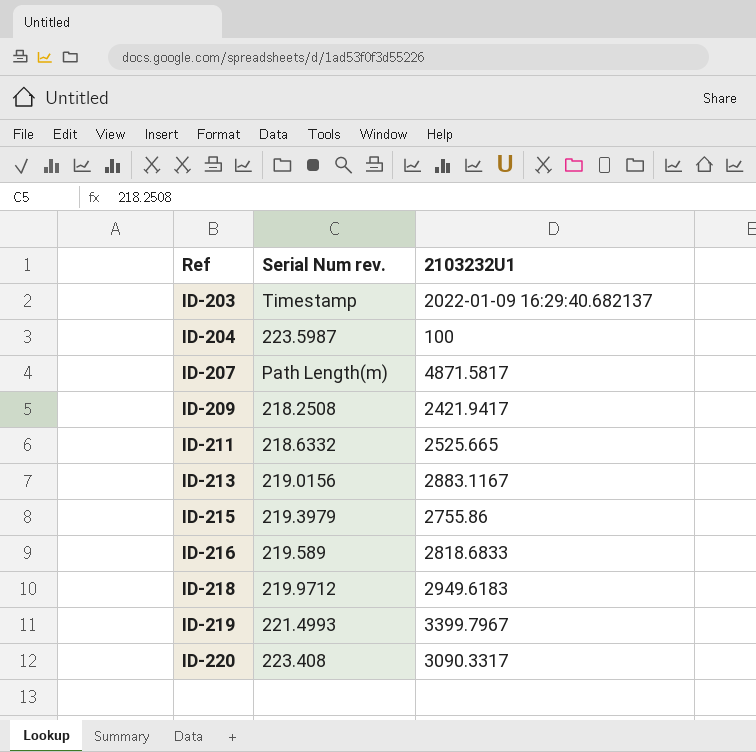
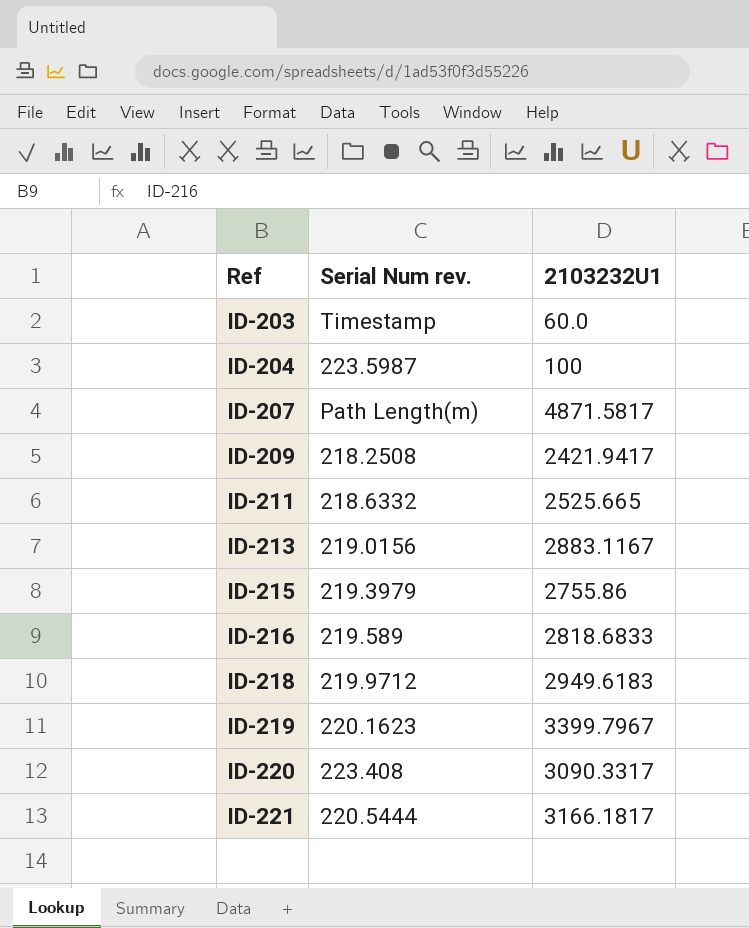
ID-203 | 2103232U1: 2022-01-09 16:29:40.682137 -> 60.0
ID-219 | Serial Num rev.: 221.4993 -> 220.1623
row ID-221: none -> 220.5444 | 3166.1817

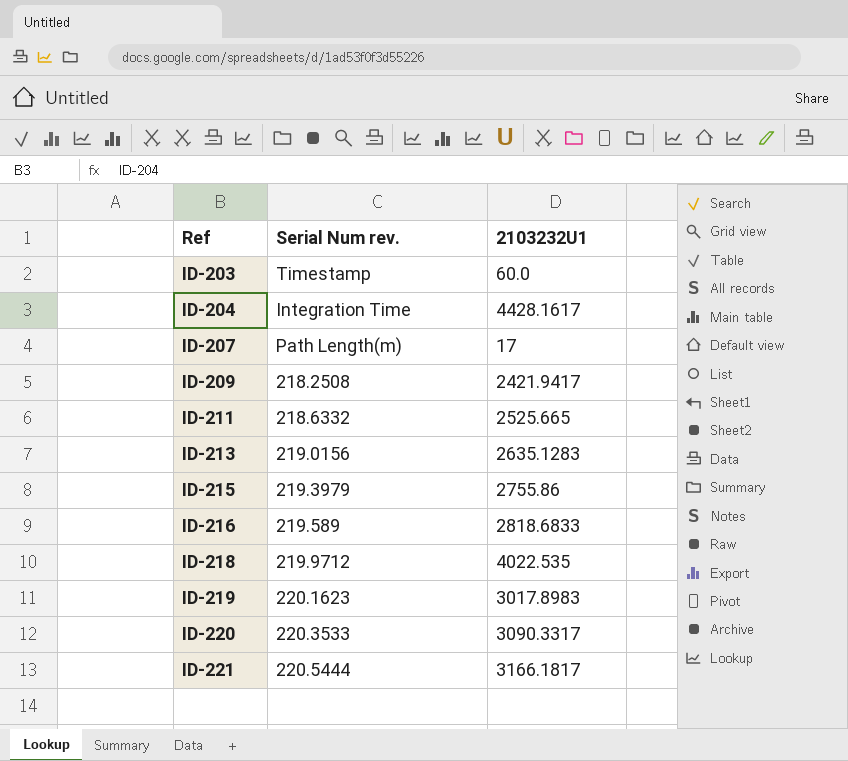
ID-204 | Serial Num rev.: 223.5987 -> Integration Time
ID-204 | 2103232U1: 100 -> 4428.1617
ID-207 | 2103232U1: 4871.5817 -> 17
ID-213 | 2103232U1: 2883.1167 -> 2635.1283
ID-218 | 2103232U1: 2949.6183 -> 4022.535
ID-219 | 2103232U1: 3399.7967 -> 3017.8983
ID-220 | Serial Num rev.: 223.408 -> 220.3533

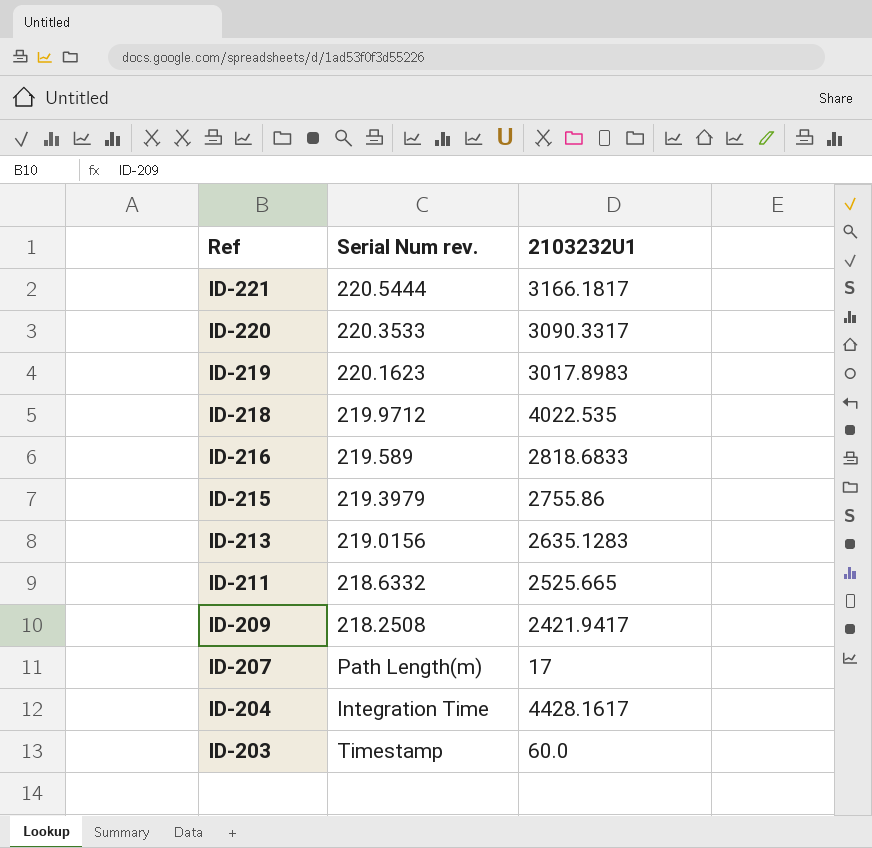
row order: Ref ascending -> Ref descending

